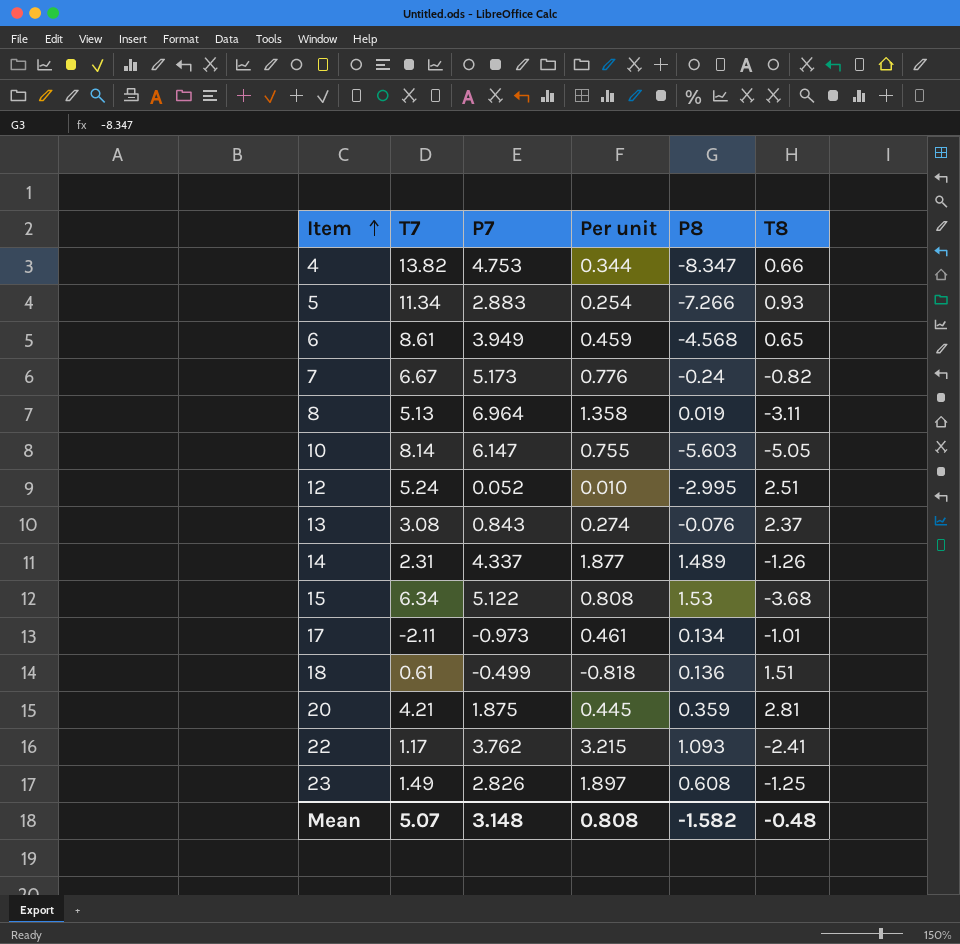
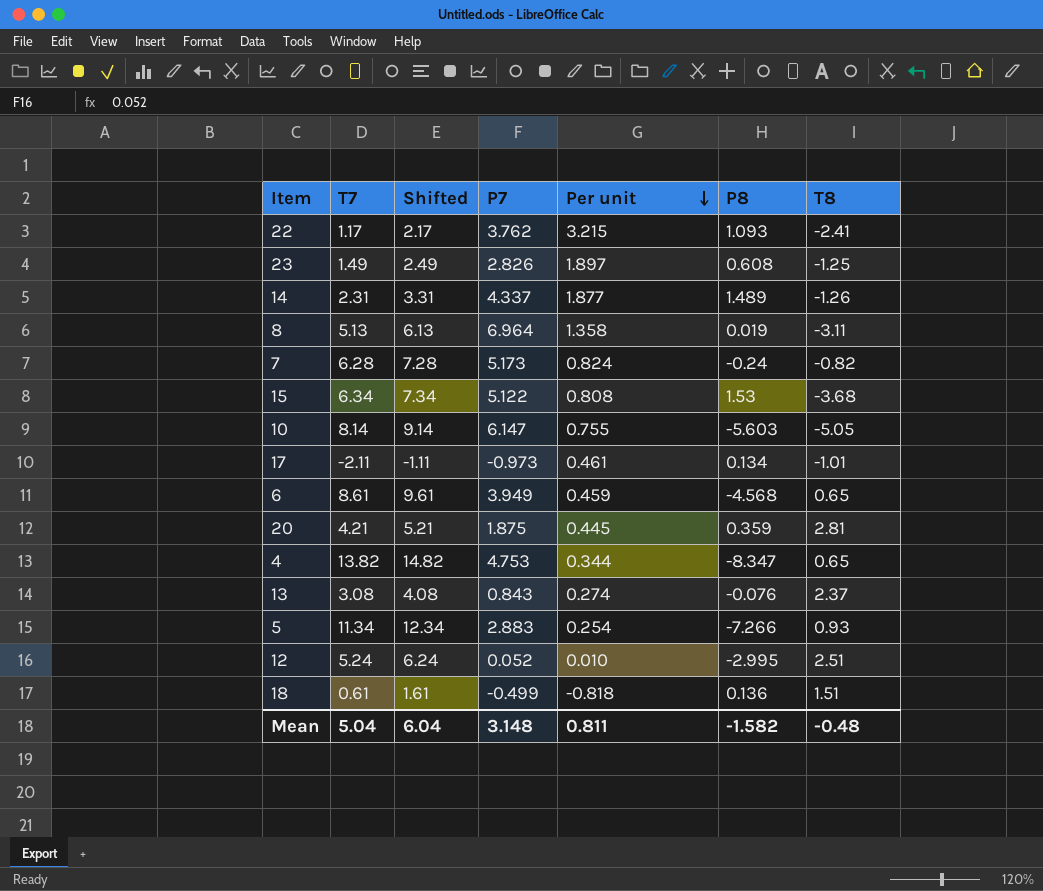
row order: Item ascending -> Per unit descending
column Shifted | formula: none -> [T7] + 1
7 | T7: 6.67 -> 6.28
7 | Per unit: 0.776 -> 0.824
4 | T8: 0.66 -> 0.65
Mean | T7: 5.07 -> 5.04
Mean | Per unit: 0.808 -> 0.811

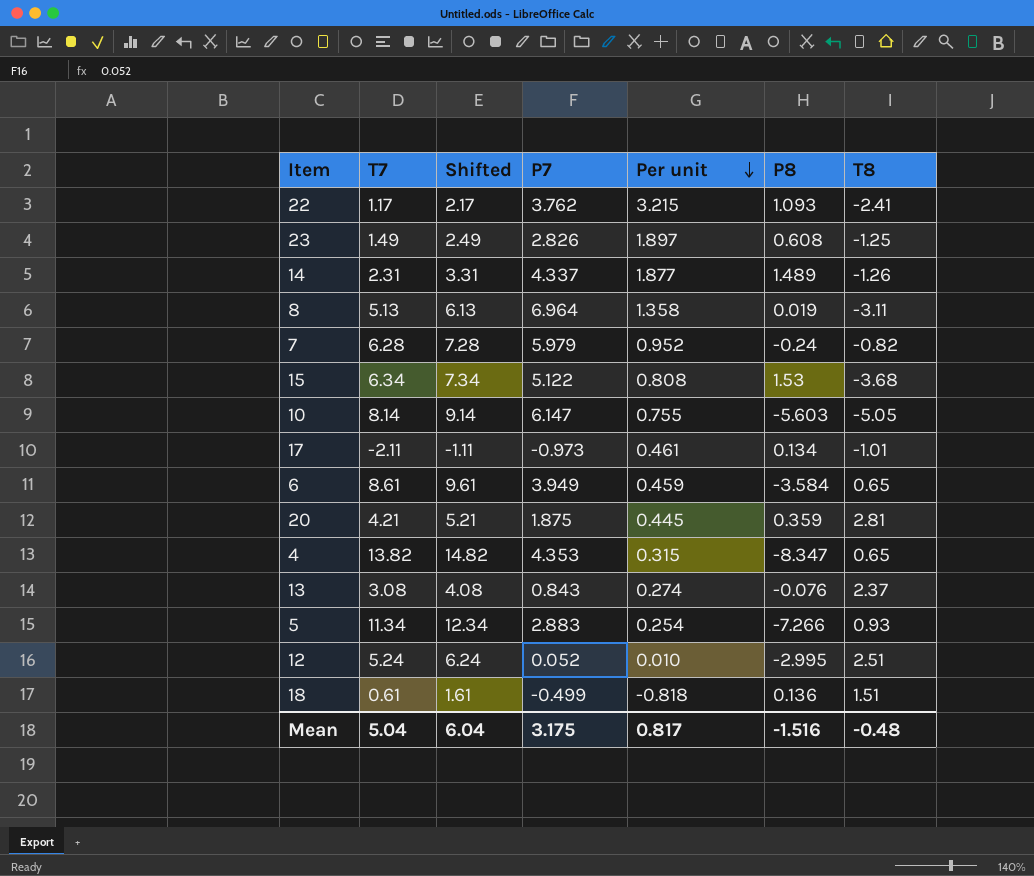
7 | P7: 5.173 -> 5.979
7 | Per unit: 0.824 -> 0.952
6 | P8: -4.568 -> -3.584
4 | P7: 4.753 -> 4.353
4 | Per unit: 0.344 -> 0.315
Mean | P7: 3.148 -> 3.175
Mean | Per unit: 0.811 -> 0.817
Mean | P8: -1.582 -> -1.516

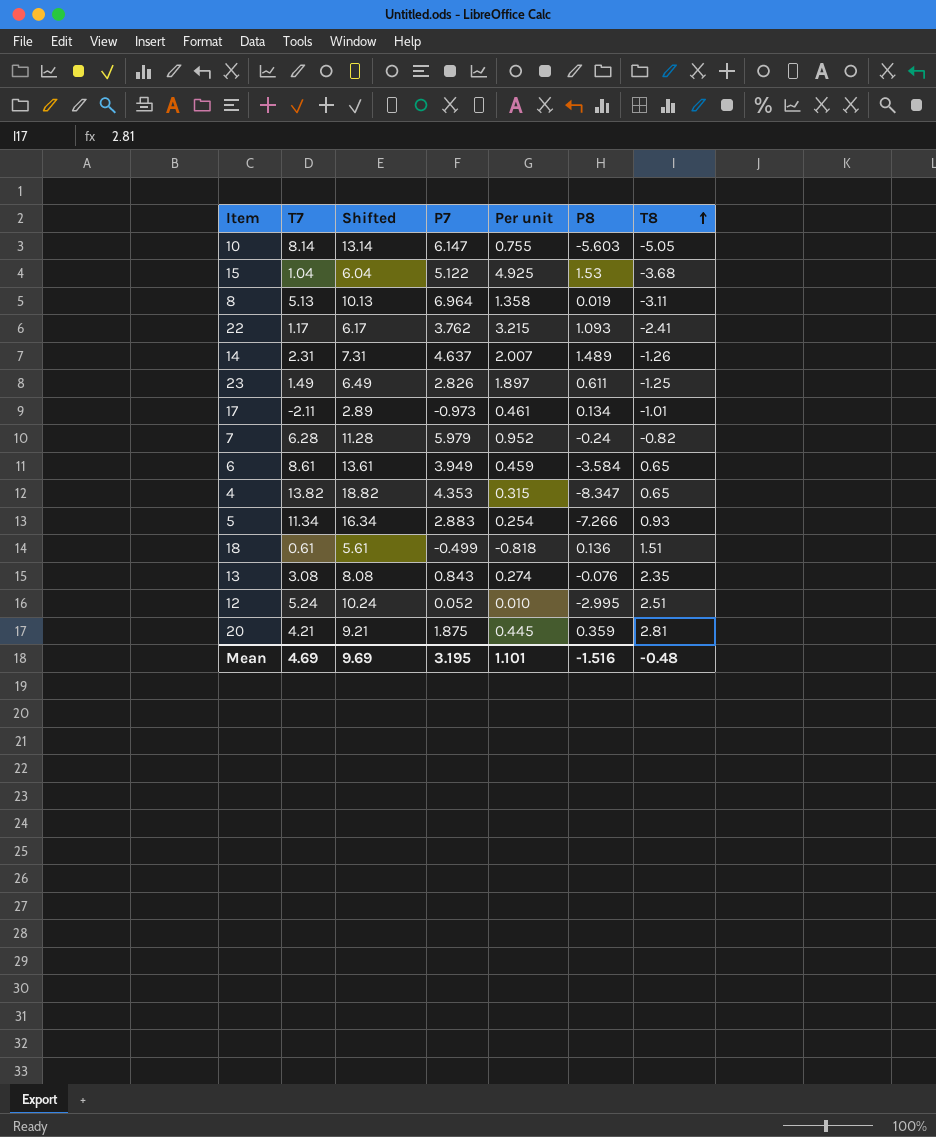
row order: Per unit descending -> T8 ascending
column Shifted | formula: [T7] + 1 -> [T7] + 5
15 | T7: 6.34 -> 1.04
15 | Per unit: 0.808 -> 4.925
14 | P7: 4.337 -> 4.637
14 | Per unit: 1.877 -> 2.007
23 | P8: 0.608 -> 0.611
13 | T8: 2.37 -> 2.35
Mean | T7: 5.04 -> 4.69
Mean | Shifted: 6.04 -> 9.69
Mean | P7: 3.175 -> 3.195
Mean | Per unit: 0.817 -> 1.101

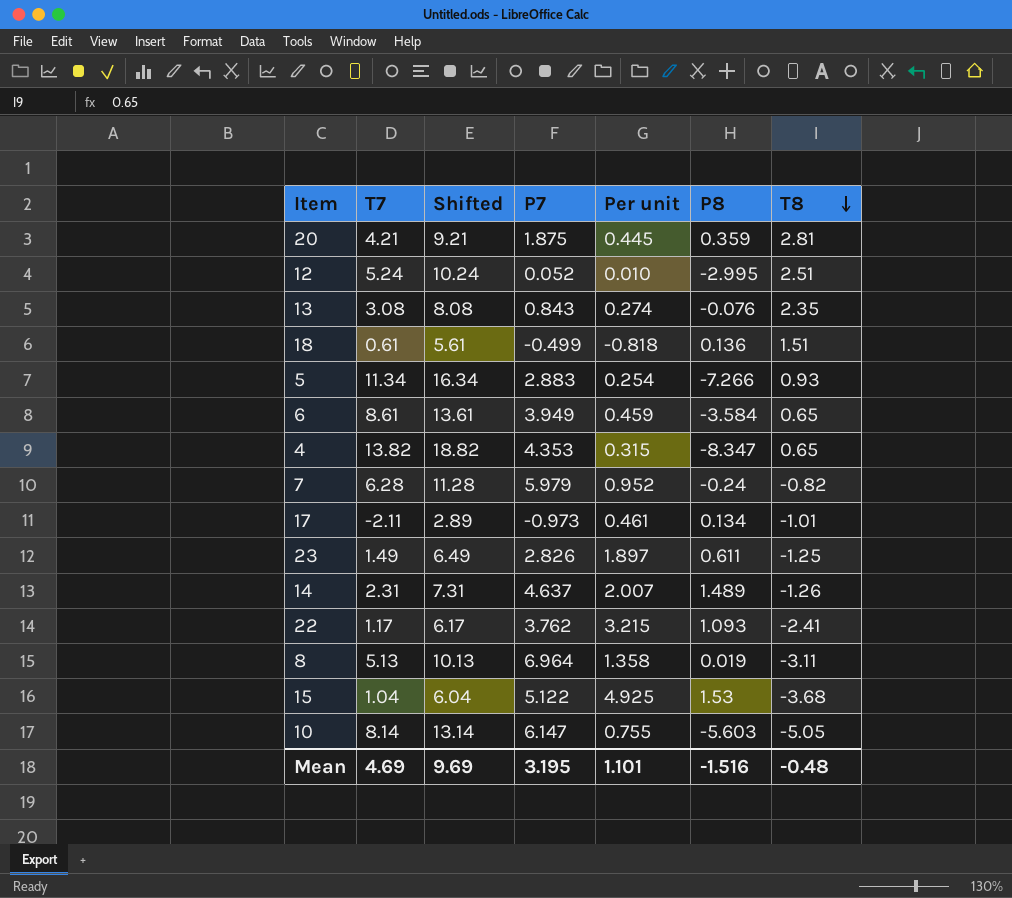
row order: T8 ascending -> T8 descending

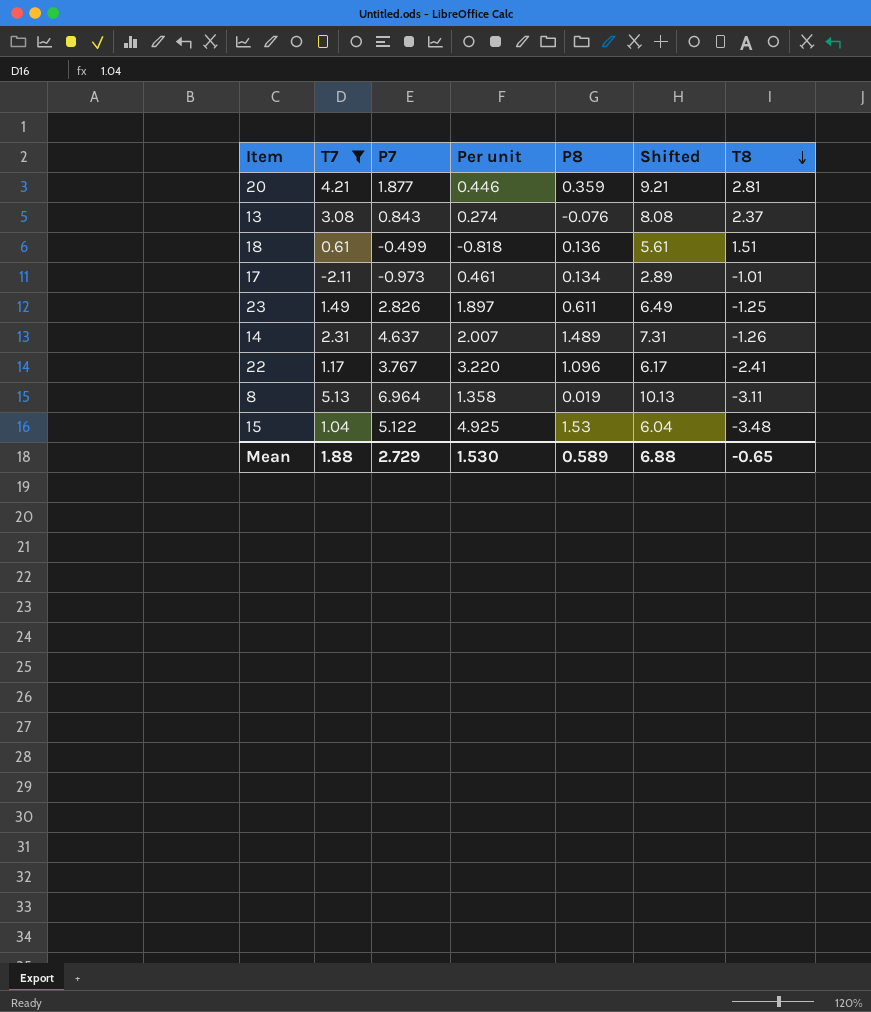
filter: none -> T7 <= 5.13
column Shifted | position: 3 -> 6
20 | P7: 1.875 -> 1.877
20 | Per unit: 0.445 -> 0.446
13 | T8: 2.35 -> 2.37
22 | P7: 3.762 -> 3.767
22 | Per unit: 3.215 -> 3.220
22 | P8: 1.093 -> 1.096
15 | T8: -3.68 -> -3.48
Mean | T7: 4.69 -> 1.88
Mean | P7: 3.195 -> 2.729
Mean | Per unit: 1.101 -> 1.530
Mean | P8: -1.516 -> 0.589
Mean | Shifted: 9.69 -> 6.88
Mean | T8: -0.48 -> -0.65

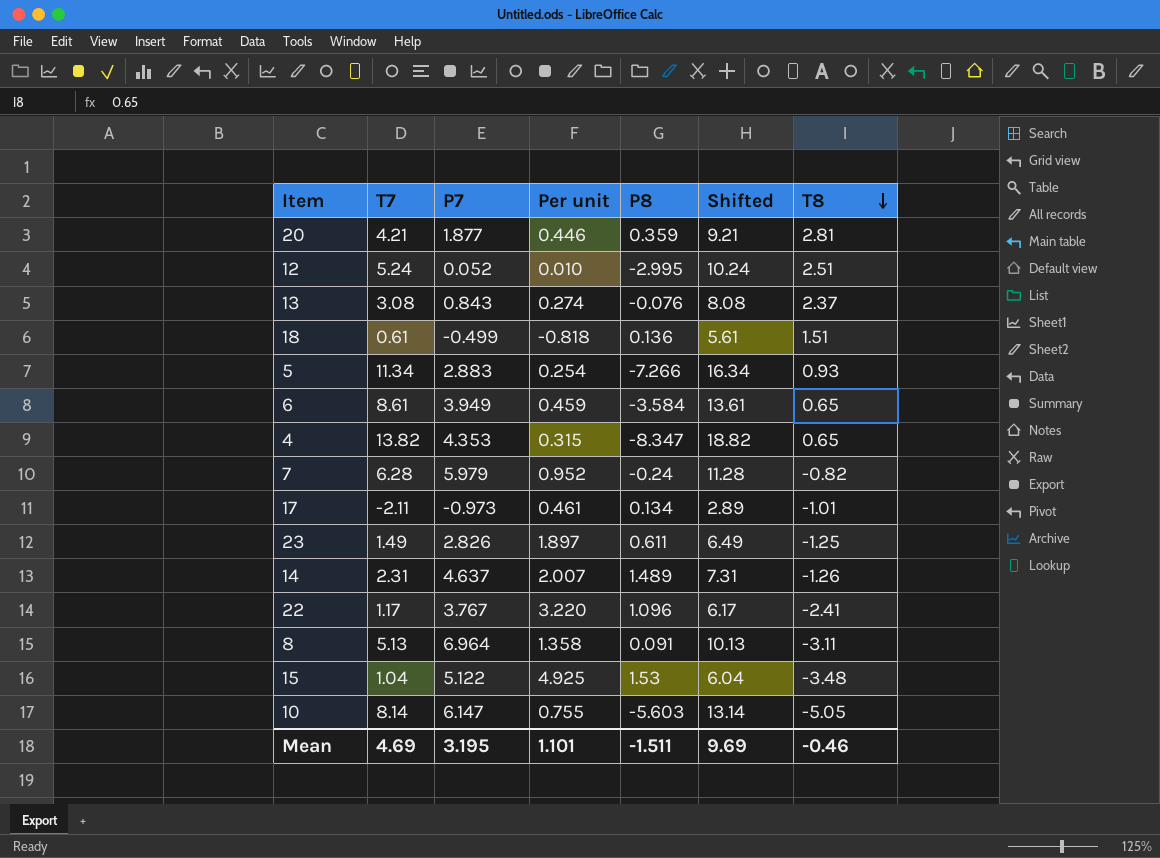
filter: T7 <= 5.13 -> none
8 | P8: 0.019 -> 0.091
Mean | T7: 1.88 -> 4.69
Mean | P7: 2.729 -> 3.195
Mean | Per unit: 1.530 -> 1.101
Mean | P8: 0.589 -> -1.511
Mean | Shifted: 6.88 -> 9.69
Mean | T8: -0.65 -> -0.46

